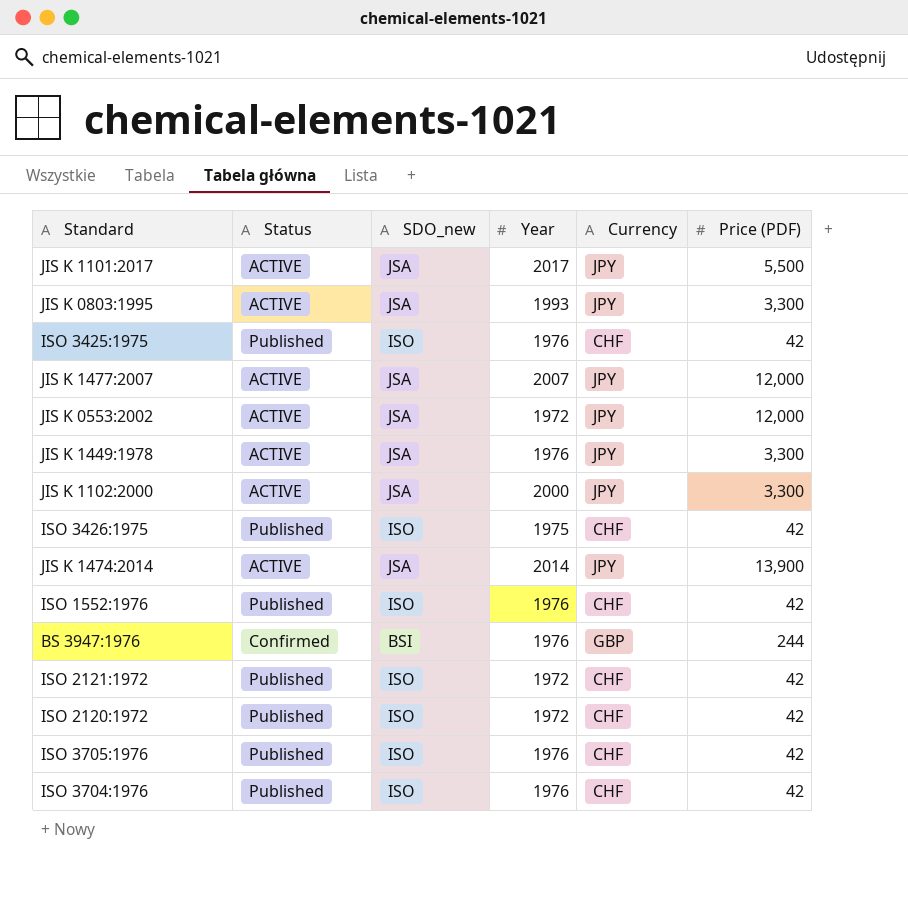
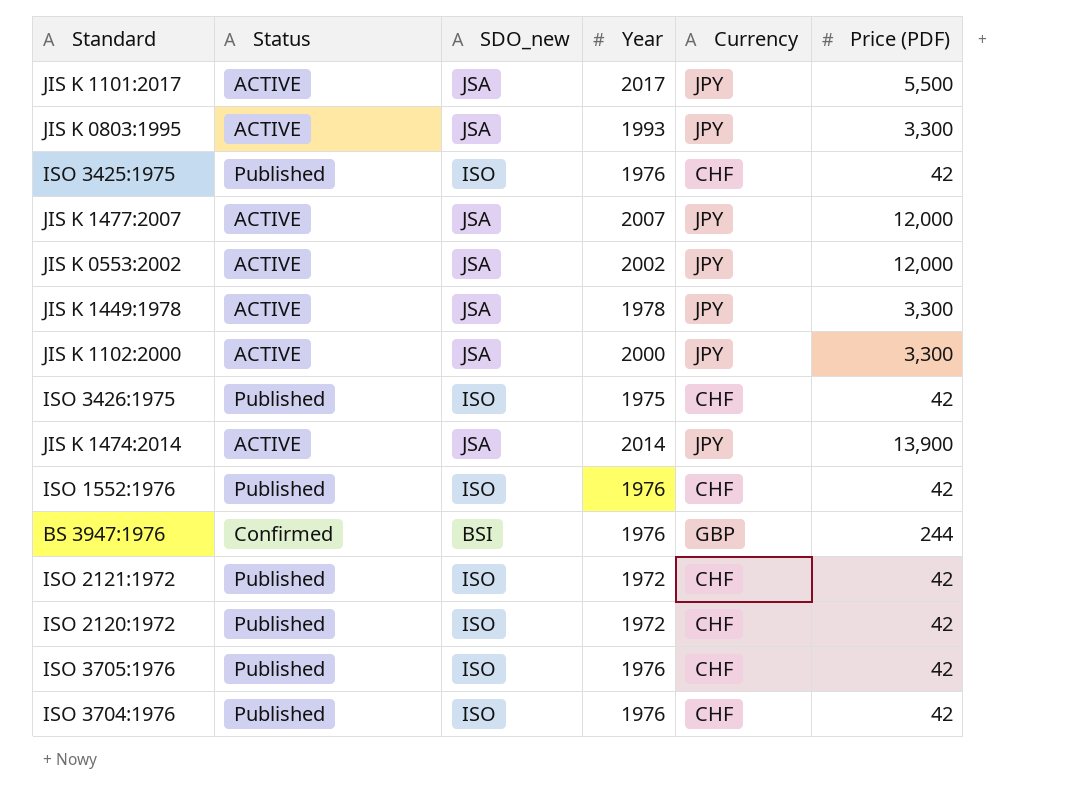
JIS K 0553:2002 | Year: 1972 -> 2002
JIS K 1449:1978 | Year: 1976 -> 1978

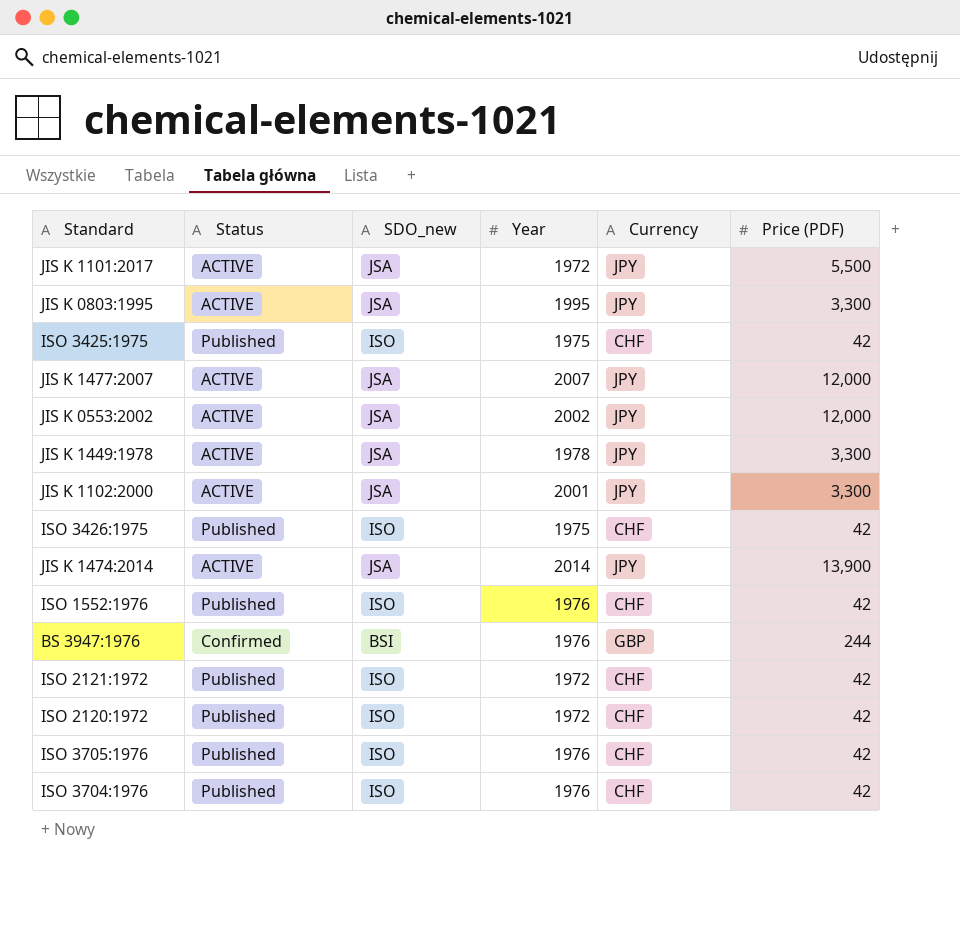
JIS K 1101:2017 | Year: 2017 -> 1972
JIS K 0803:1995 | Year: 1993 -> 1995
ISO 3425:1975 | Year: 1976 -> 1975
JIS K 1102:2000 | Year: 2000 -> 2001

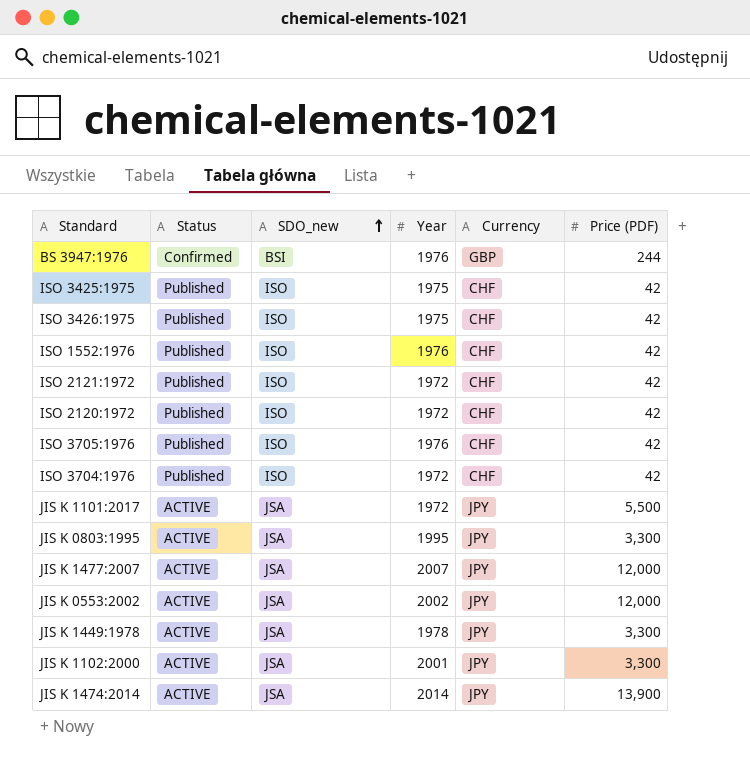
row order: none -> SDO_new ascending
ISO 3704:1976 | Year: 1976 -> 1972

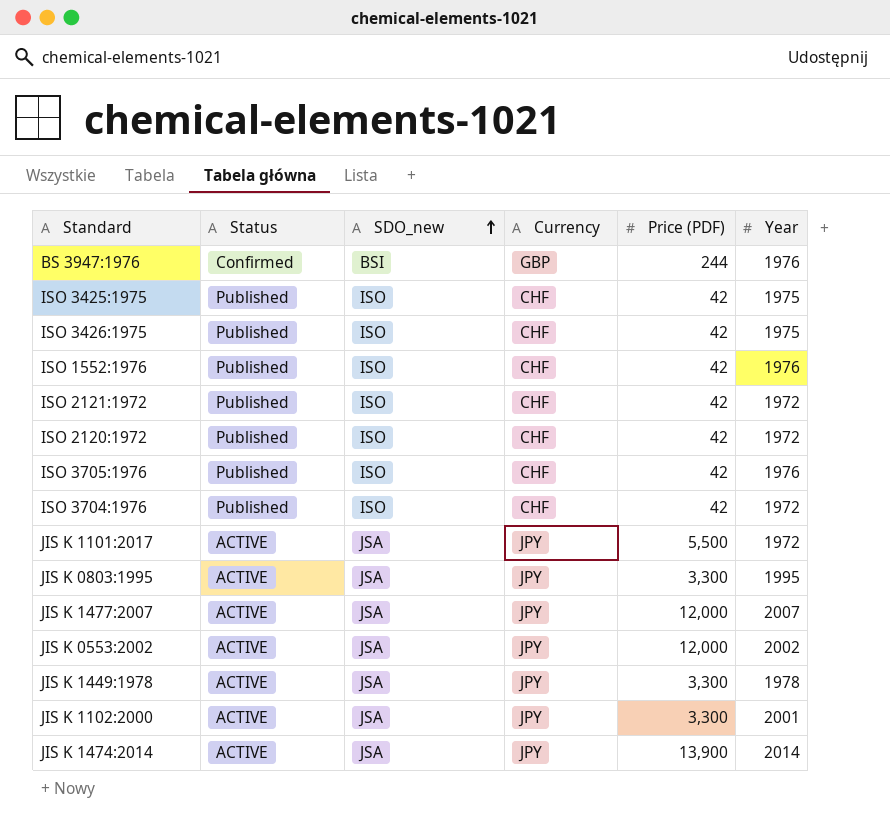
column Year | position: 4 -> 6

